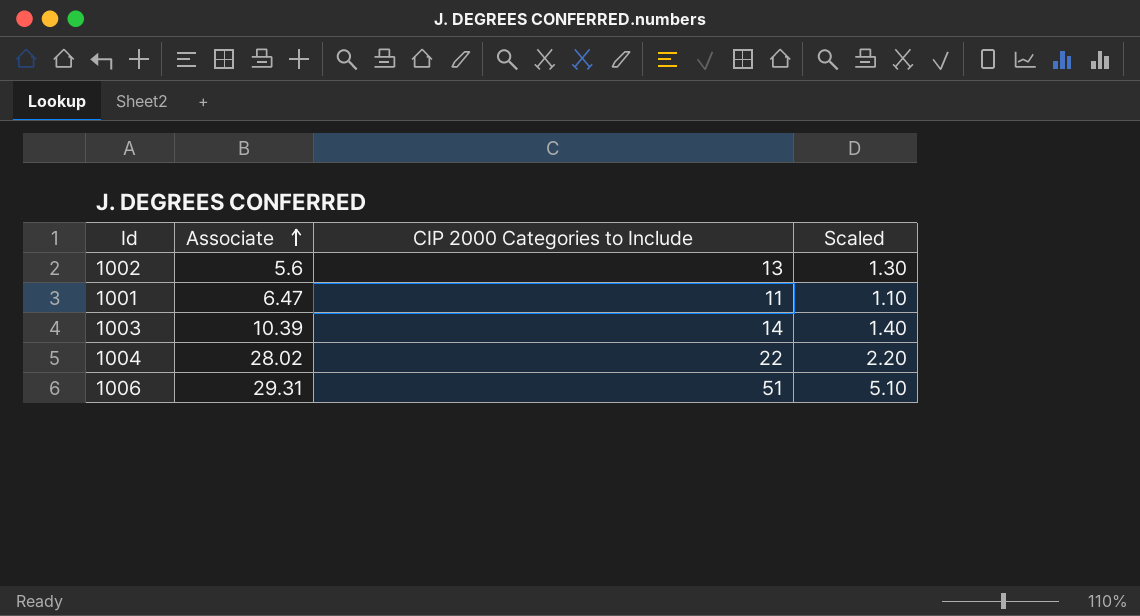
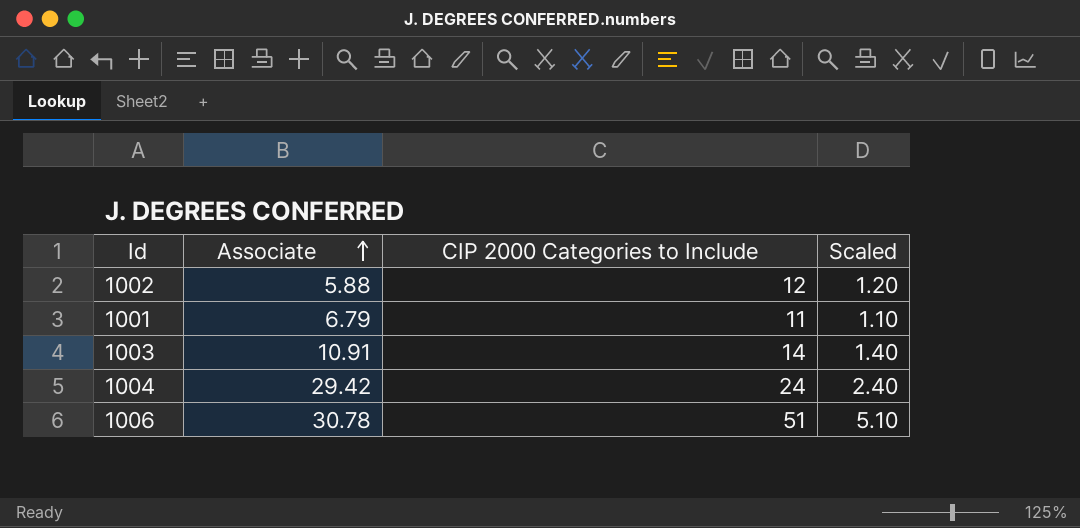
1002 | Associate: 5.6 -> 5.88
1002 | CIP 2000 Categories to Include: 13 -> 12
1002 | Scaled: 1.30 -> 1.20
1001 | Associate: 6.47 -> 6.79
1003 | Associate: 10.39 -> 10.91
1004 | Associate: 28.02 -> 29.42
1004 | CIP 2000 Categories to Include: 22 -> 24
1004 | Scaled: 2.20 -> 2.40
1006 | Associate: 29.31 -> 30.78

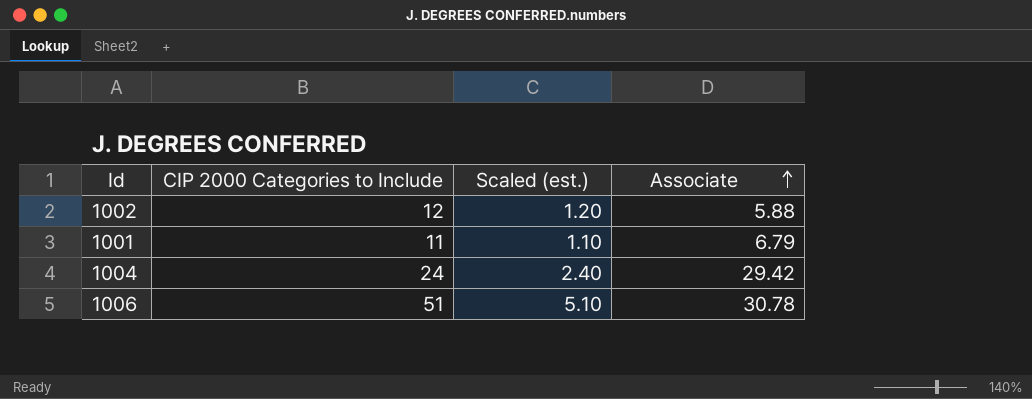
column name: Scaled -> Scaled (est.)
column Associate | position: 2 -> 4
row 1003: 10.91 | 14 | 1.40 -> none

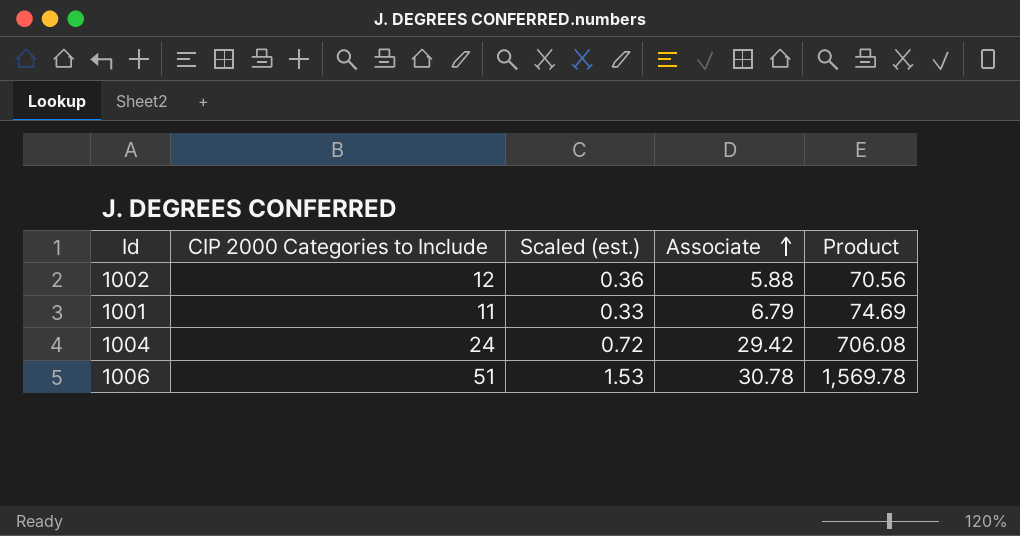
column Scaled (est.) | formula: [CIP 2000 Categories to Include] * 0.1 -> [CIP 2000 Categories to Include] * 0.03
column Product | formula: none -> [CIP 2000 Categories to Include] * [Associate]

